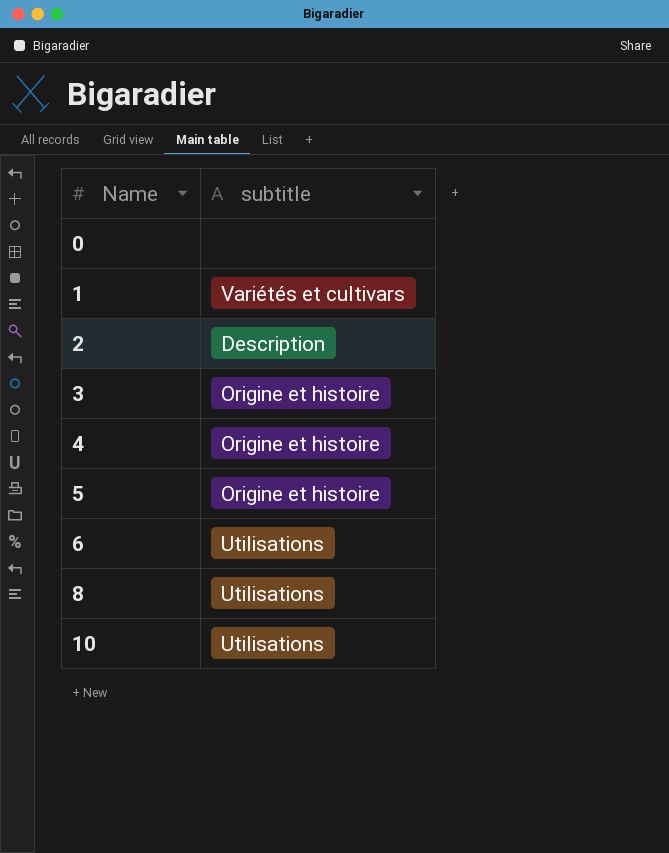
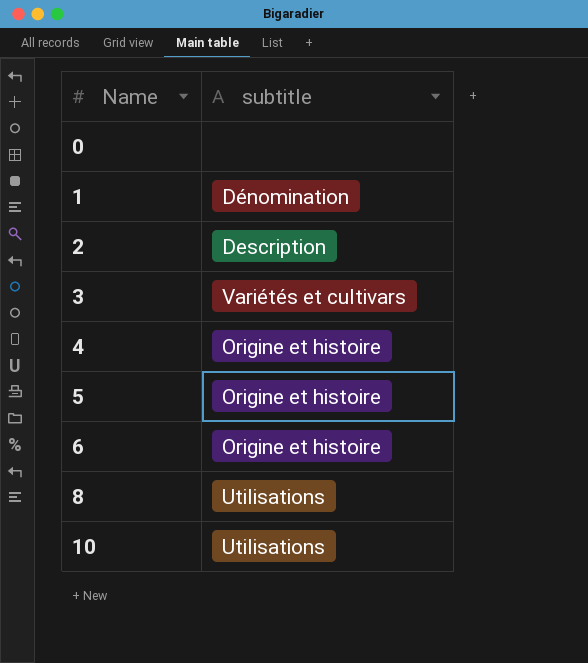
1 | subtitle: Variétés et cultivars -> Dénomination
3 | subtitle: Origine et histoire -> Variétés et cultivars
6 | subtitle: Utilisations -> Origine et histoire

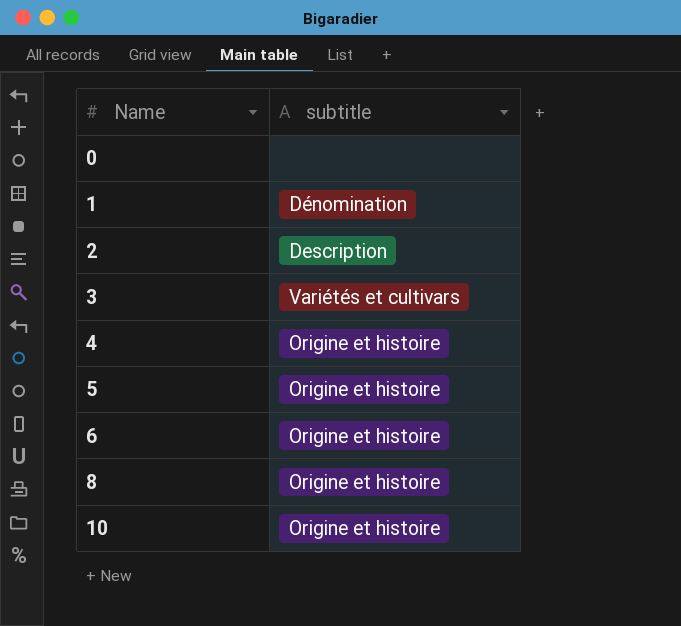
8 | subtitle: Utilisations -> Origine et histoire
10 | subtitle: Utilisations -> Origine et histoire

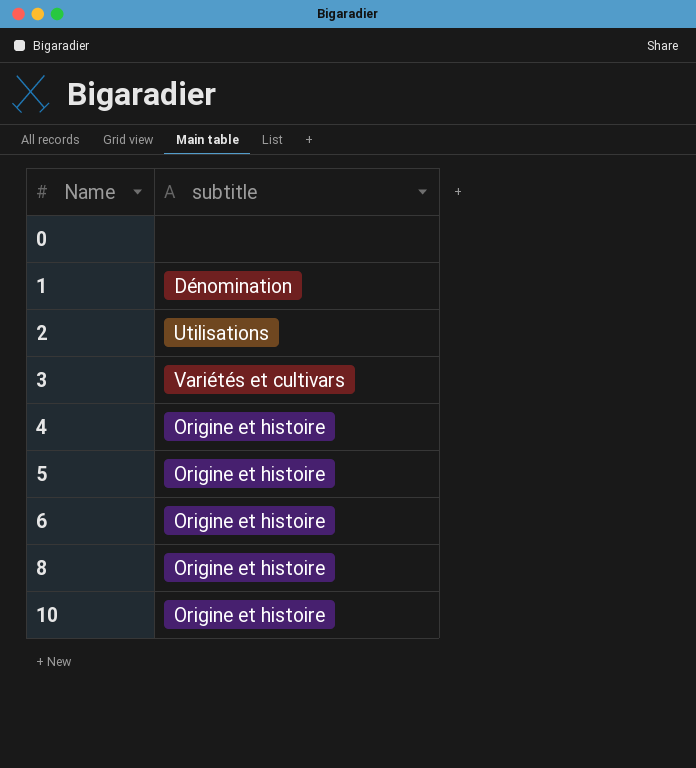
2 | subtitle: Description -> Utilisations

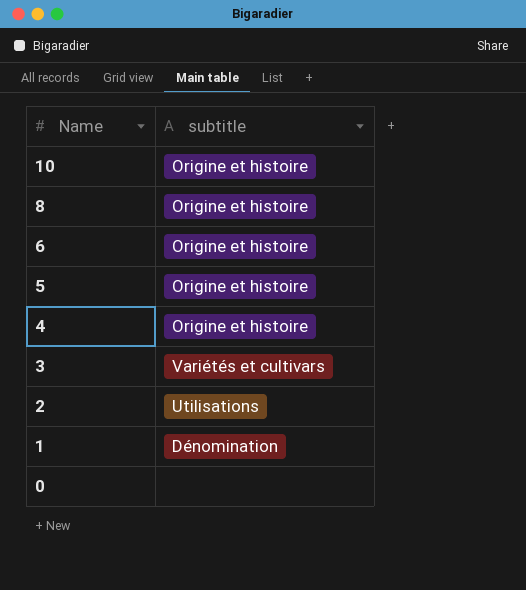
row order: Name ascending -> Name descending

